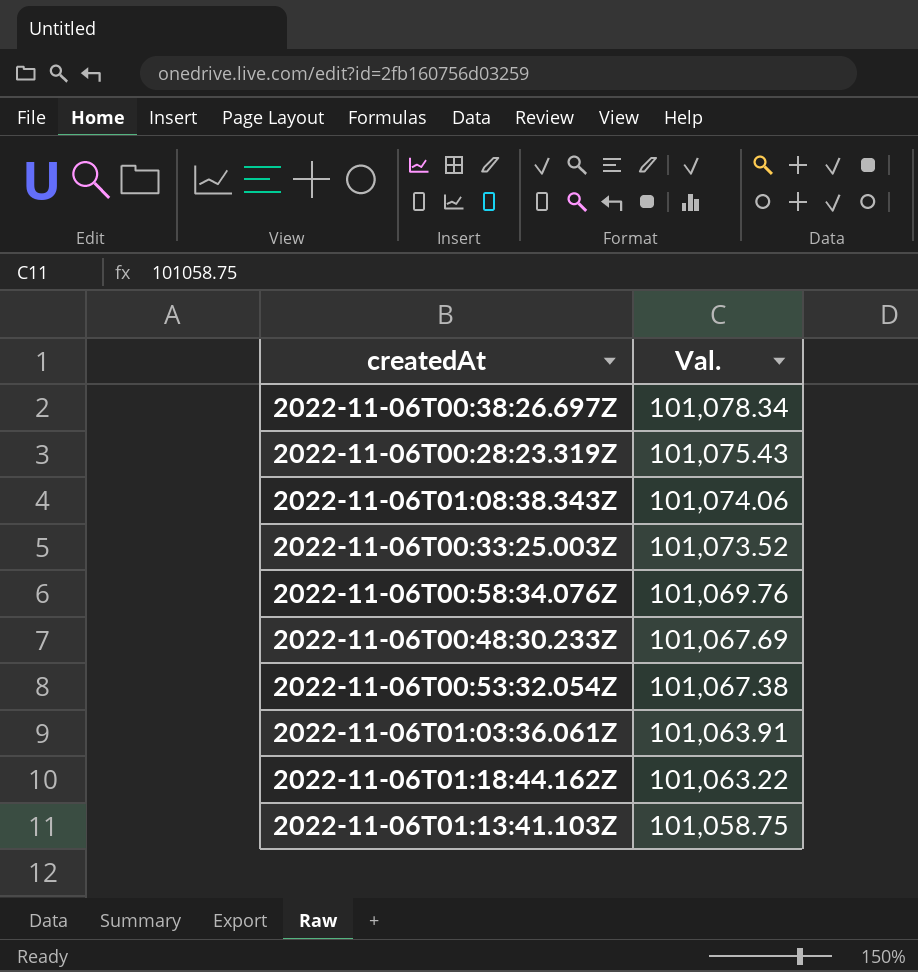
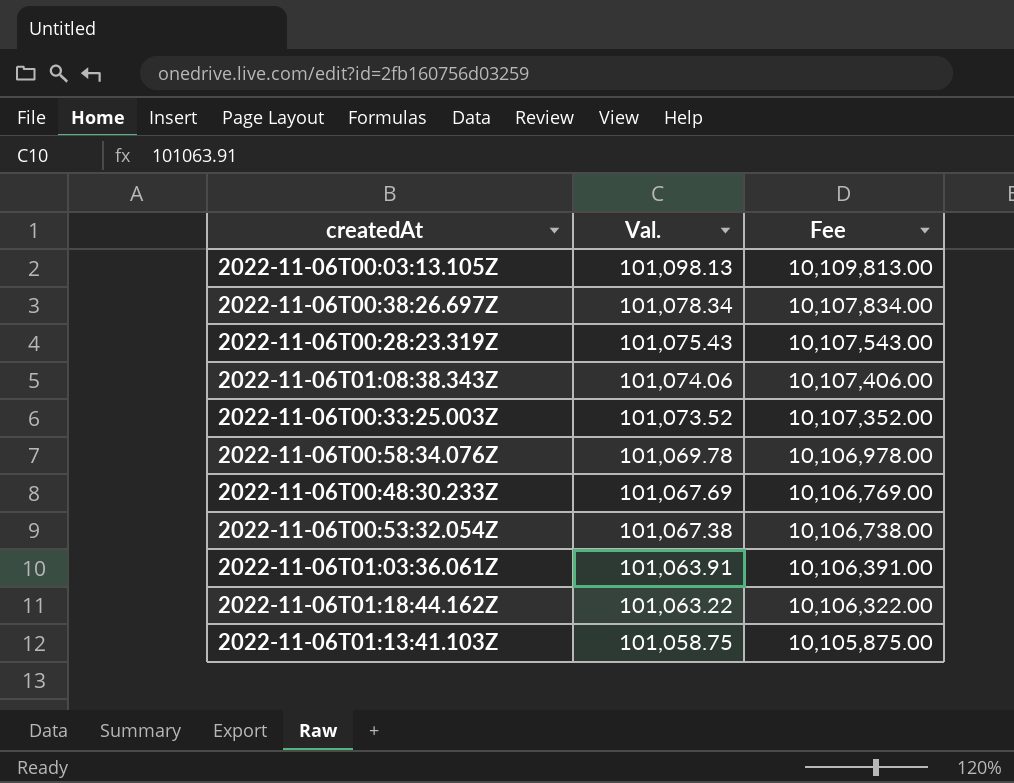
column Fee | formula: none -> [Val.] * 100
row 2022-11-06T00:03:13.105Z: none -> 101,098.13 | 10,109,813.00
2022-11-06T00:58:34.076Z | Val.: 101,069.76 -> 101,069.78

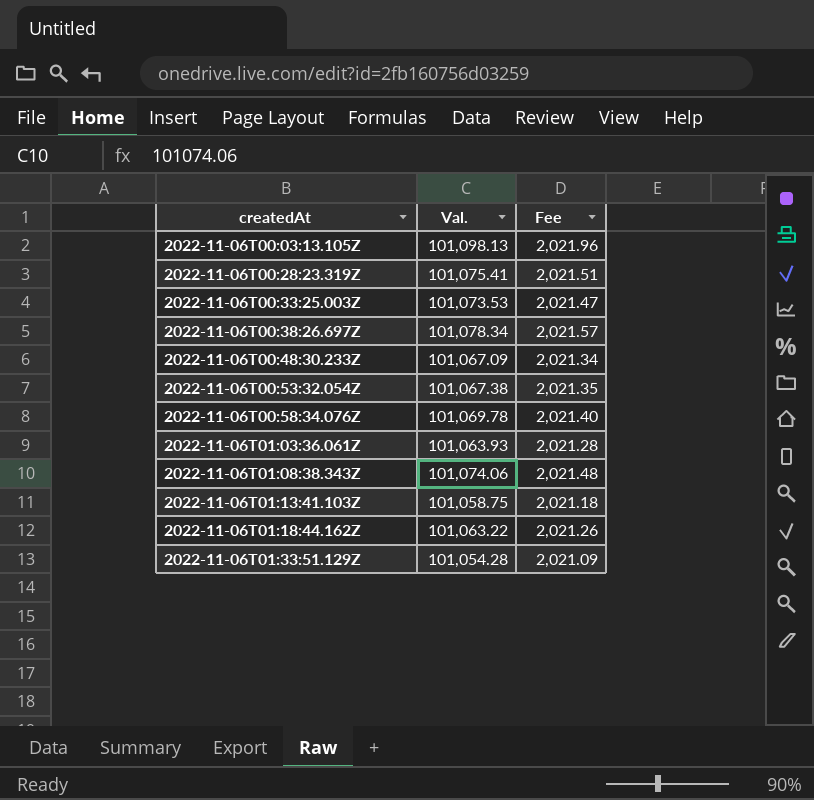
row order: Val. descending -> createdAt ascending
column Fee | formula: [Val.] * 100 -> [Val.] * 0.02
2022-11-06T00:28:23.319Z | Val.: 101,075.43 -> 101,075.41
2022-11-06T00:33:25.003Z | Val.: 101,073.52 -> 101,073.53
2022-11-06T00:48:30.233Z | Val.: 101,067.69 -> 101,067.09
2022-11-06T01:03:36.061Z | Val.: 101,063.91 -> 101,063.93
row 2022-11-06T01:33:51.129Z: none -> 101,054.28 | 2,021.09

